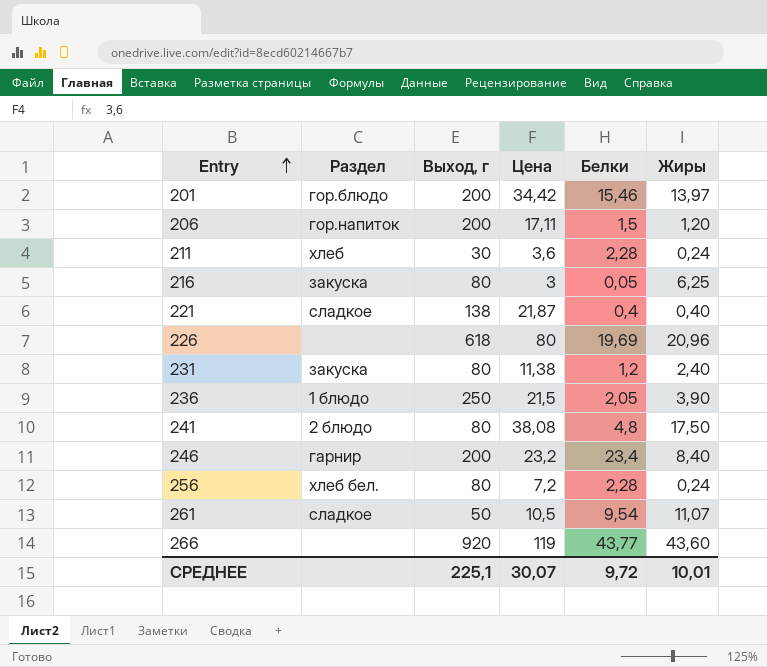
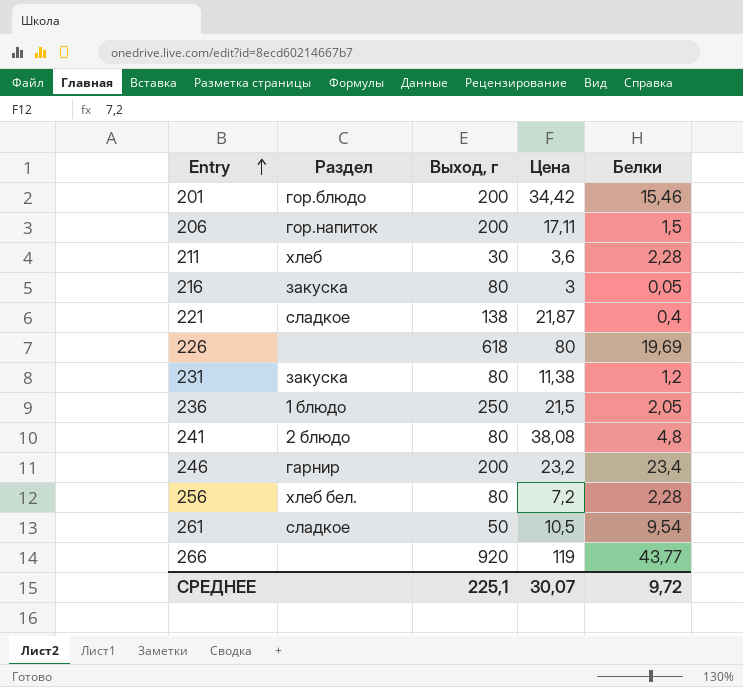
column Жиры | position: 6 -> none

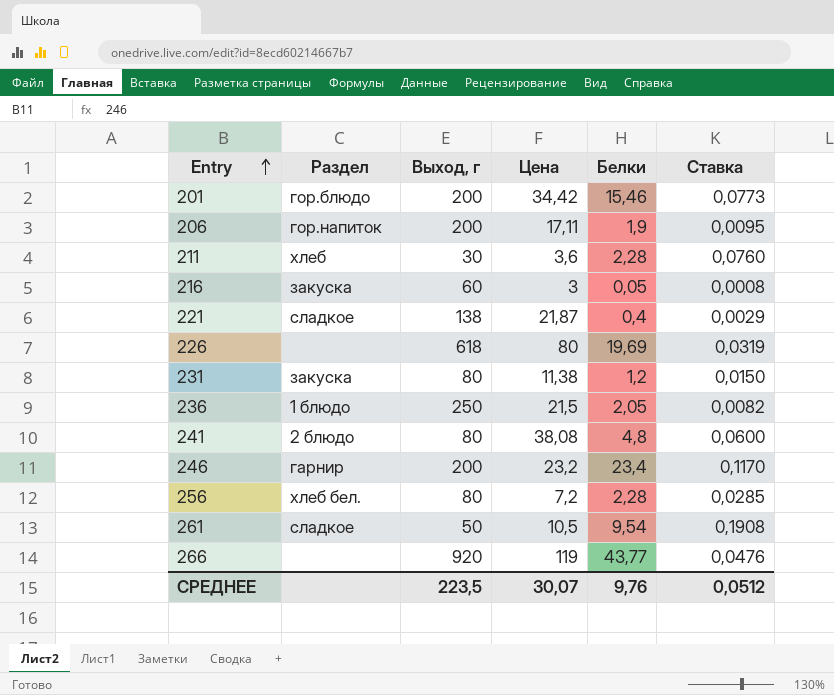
column Ставка | formula: none -> [Белки] / [Выход, г]
206 | Белки: 1,5 -> 1,9
216 | Выход, г: 80 -> 60
СРЕДНЕЕ | Выход, г: 225,1 -> 223,5
СРЕДНЕЕ | Белки: 9,72 -> 9,76

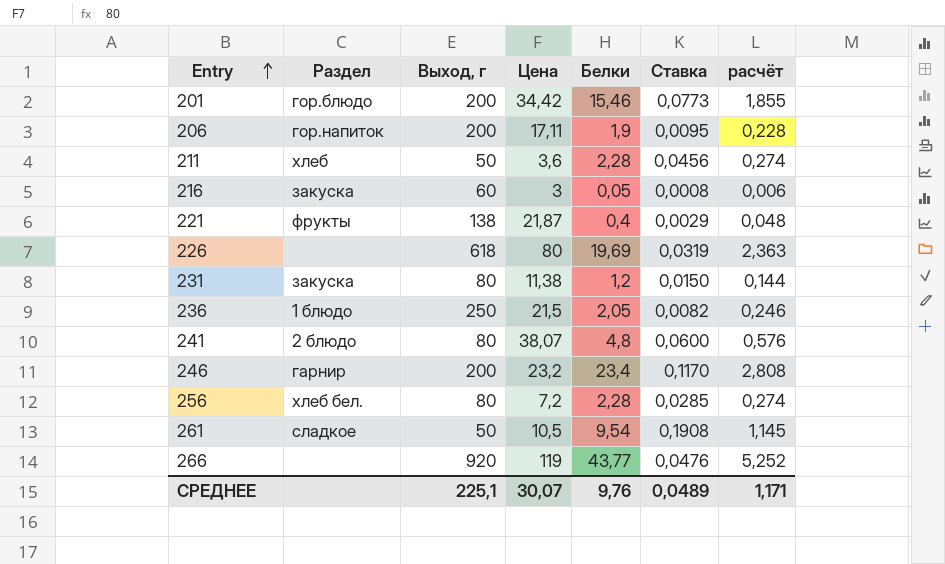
column расчёт | formula: none -> [Белки] * 0,12
211 | Выход, г: 30 -> 50
211 | Ставка: 0,0760 -> 0,0456
221 | Раздел: сладкое -> фрукты
241 | Цена: 38,08 -> 38,07
СРЕДНЕЕ | Выход, г: 223,5 -> 225,1
СРЕДНЕЕ | Ставка: 0,0512 -> 0,0489

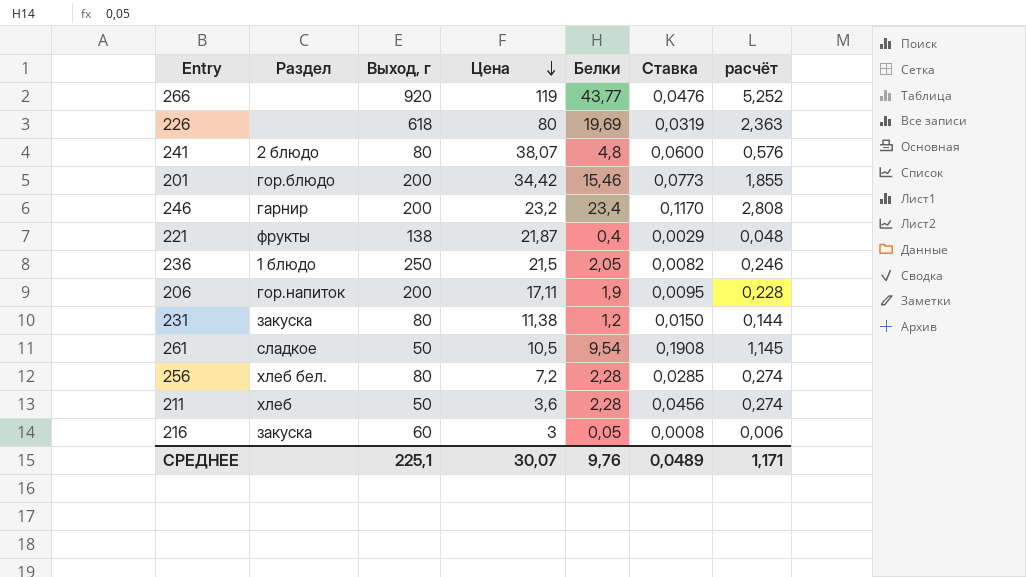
row order: Entry ascending -> Цена descending

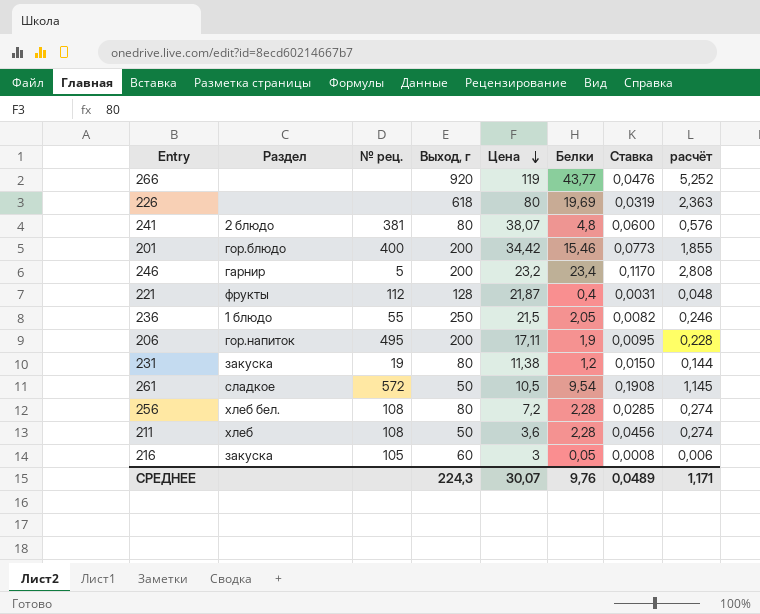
column № рец. | position: none -> 3
221 | Выход, г: 138 -> 128
221 | Ставка: 0,0029 -> 0,0031
СРЕДНЕЕ | Выход, г: 225,1 -> 224,3

